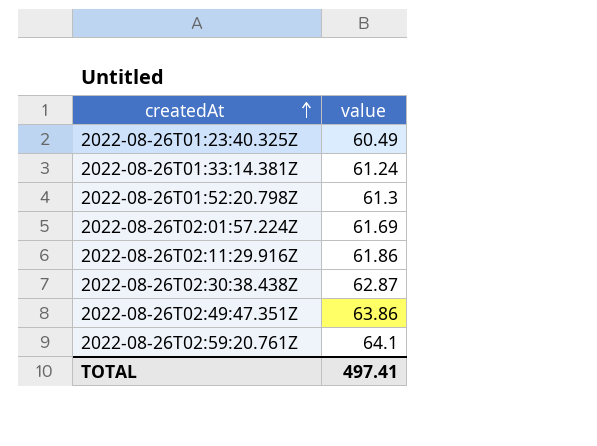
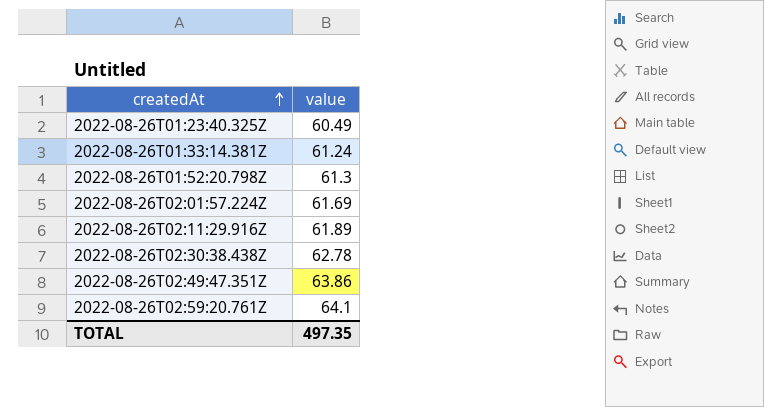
2022-08-26T02:11:29.916Z | value: 61.86 -> 61.89
2022-08-26T02:30:38.438Z | value: 62.87 -> 62.78
TOTAL | value: 497.41 -> 497.35

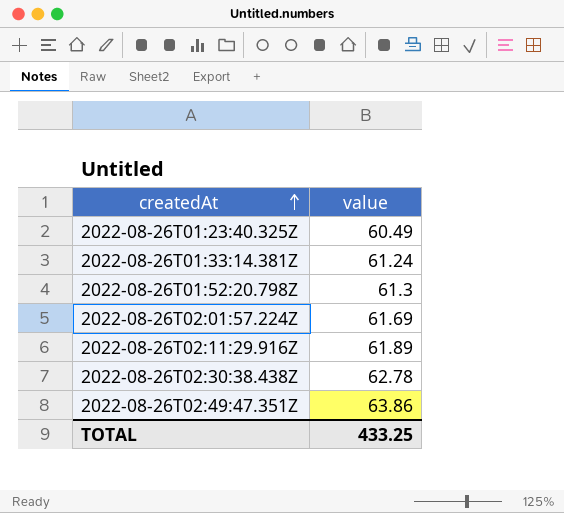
row 2022-08-26T02:59:20.761Z: 64.1 -> none
TOTAL | value: 497.35 -> 433.25

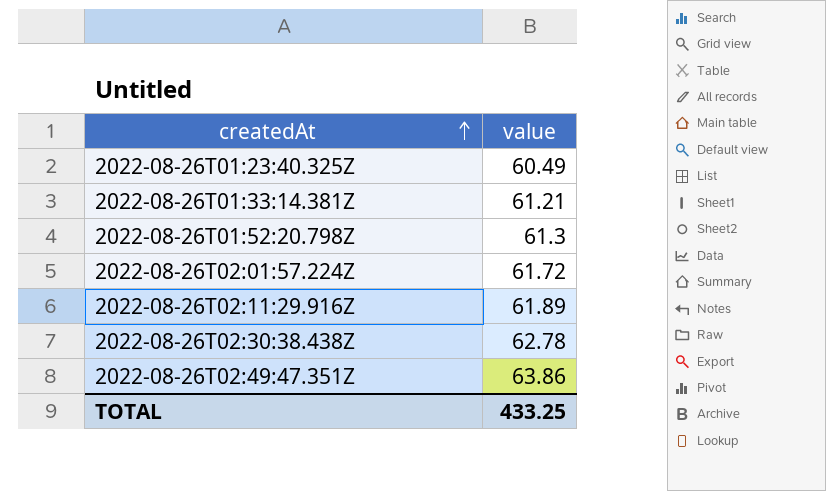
2022-08-26T01:33:14.381Z | value: 61.24 -> 61.21
2022-08-26T02:01:57.224Z | value: 61.69 -> 61.72

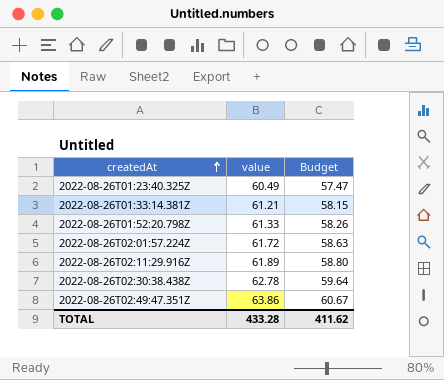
column Budget | formula: none -> [value] * 0.95
2022-08-26T01:52:20.798Z | value: 61.3 -> 61.33
TOTAL | value: 433.25 -> 433.28

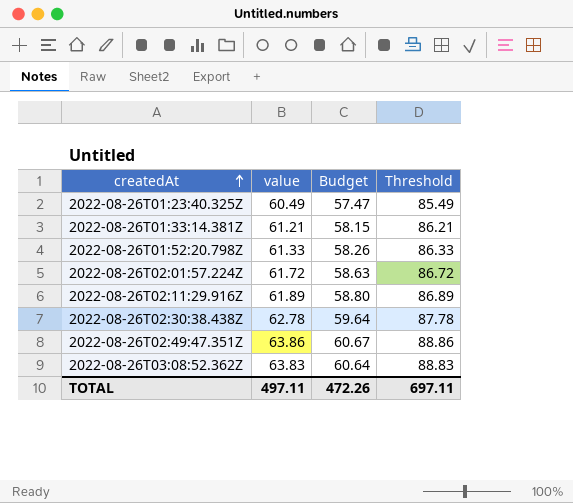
column Threshold | formula: none -> [value] + 25
row 2022-08-26T03:08:52.362Z: none -> 63.83 | 60.64 | 88.83
TOTAL | value: 433.28 -> 497.11
TOTAL | Budget: 411.62 -> 472.26

